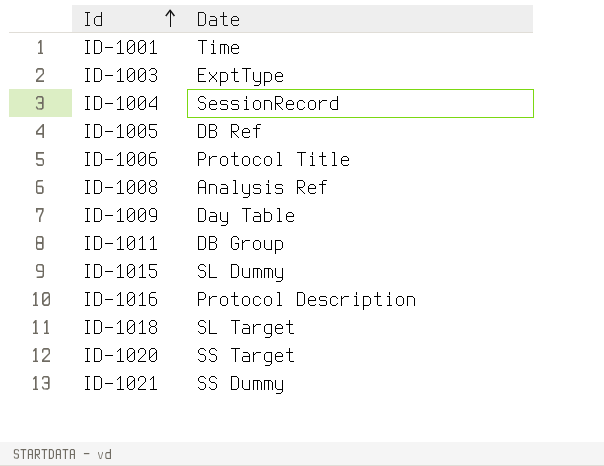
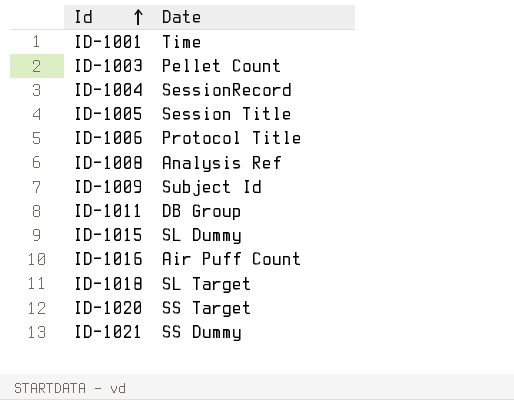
ID-1003 | Date: ExptType -> Pellet Count
ID-1005 | Date: DB Ref -> Session Title
ID-1009 | Date: Day Table -> Subject Id
ID-1016 | Date: Protocol Description -> Air Puff Count

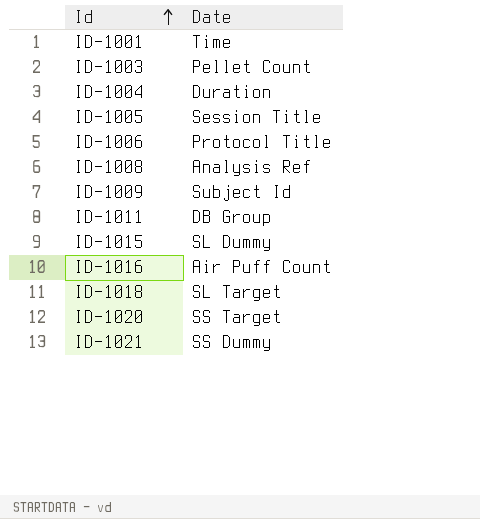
ID-1004 | Date: SessionRecord -> Duration

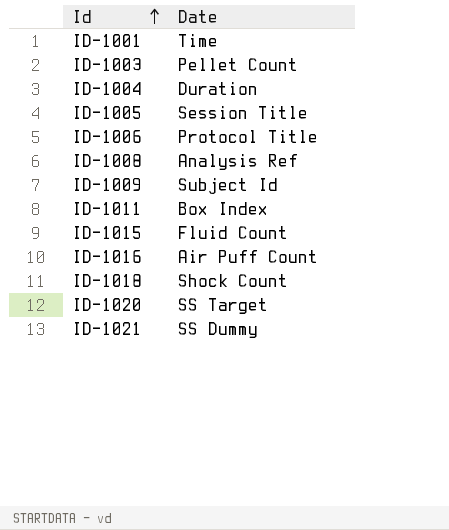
ID-1011 | Date: DB Group -> Box Index
ID-1015 | Date: SL Dummy -> Fluid Count
ID-1018 | Date: SL Target -> Shock Count

